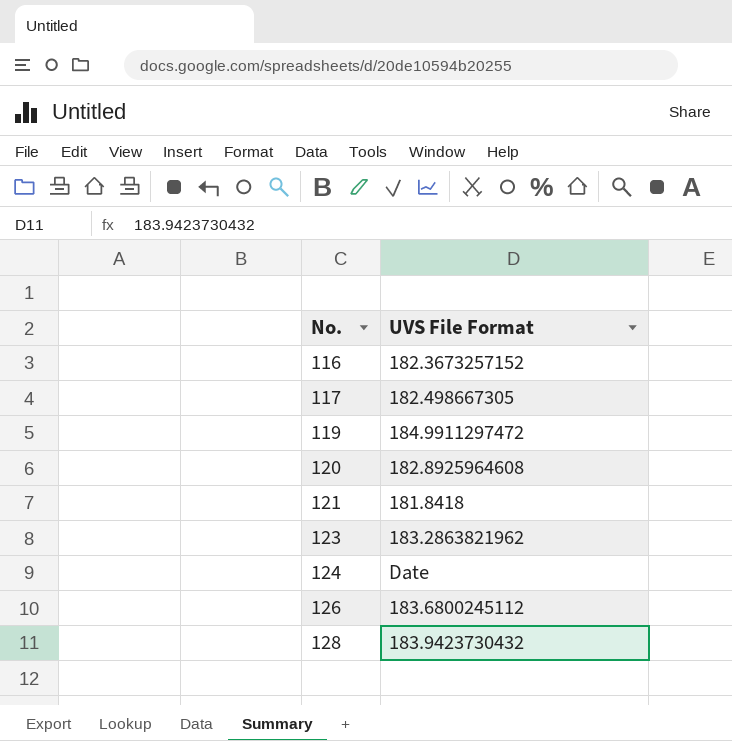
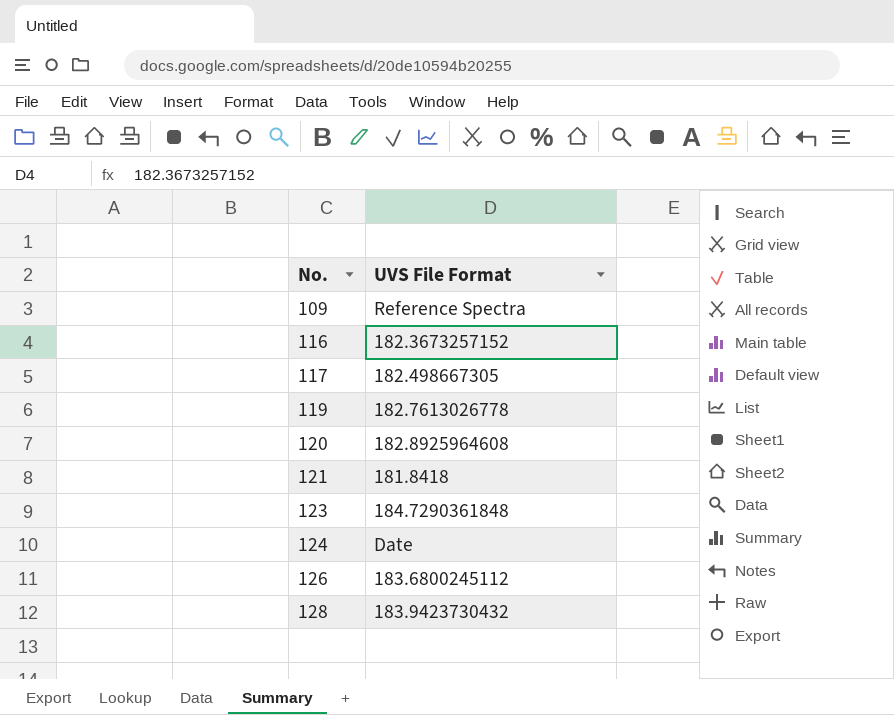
row 109: none -> Reference Spectra
119 | UVS File Format: 184.9911297472 -> 182.7613026778
123 | UVS File Format: 183.2863821962 -> 184.7290361848

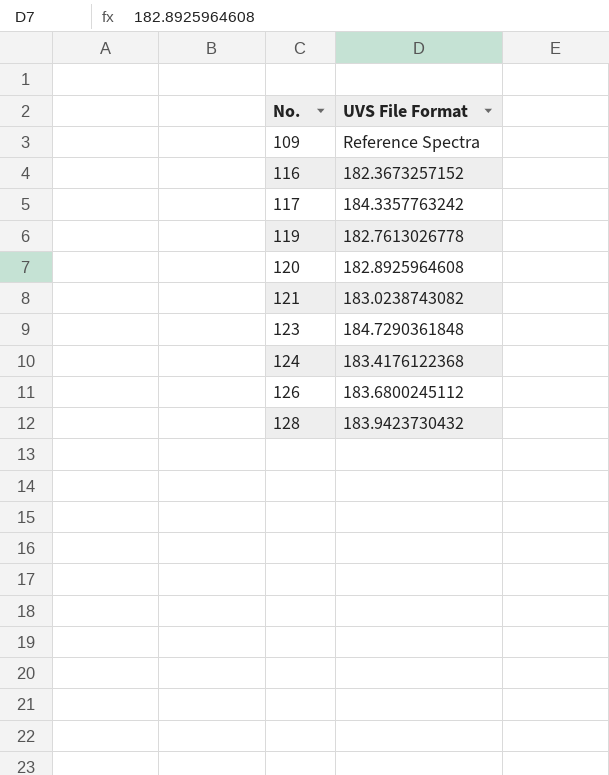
117 | UVS File Format: 182.498667305 -> 184.3357763242
121 | UVS File Format: 181.8418 -> 183.0238743082
124 | UVS File Format: Date -> 183.4176122368

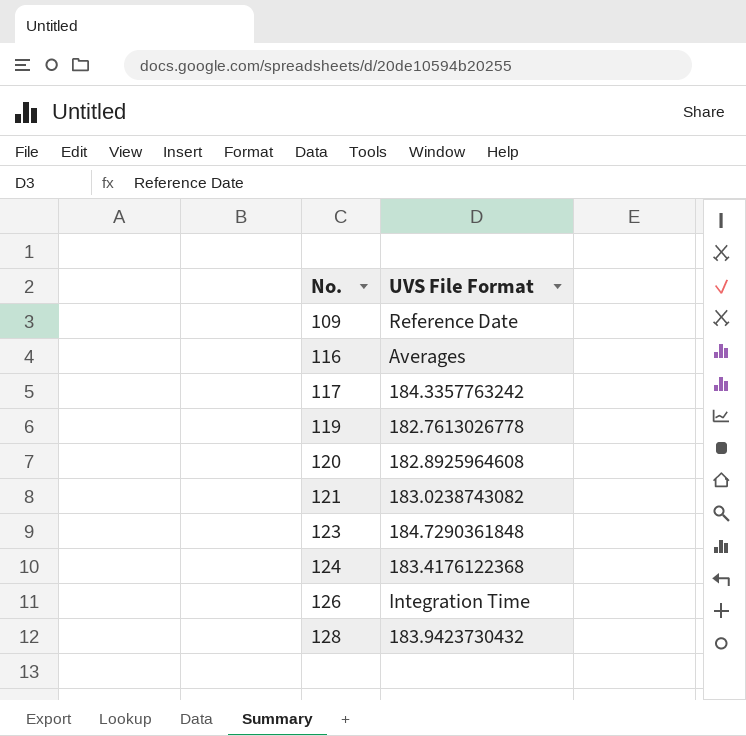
109 | UVS File Format: Reference Spectra -> Reference Date
116 | UVS File Format: 182.3673257152 -> Averages
126 | UVS File Format: 183.6800245112 -> Integration Time

